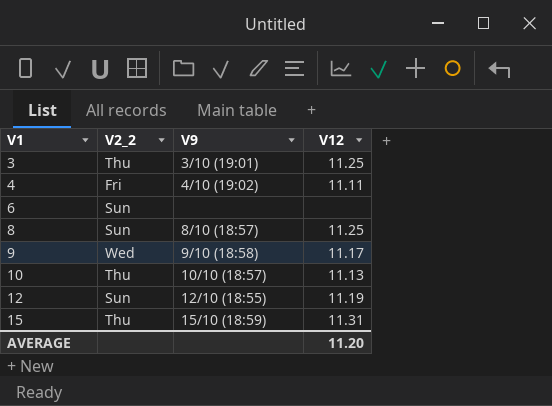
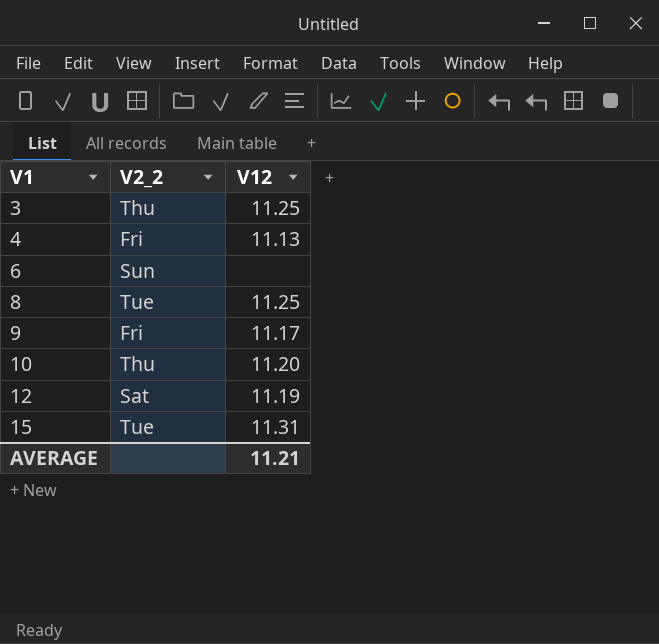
column V9 | position: 3 -> none
4 | V12: 11.11 -> 11.13
8 | V2_2: Sun -> Tue
9 | V2_2: Wed -> Fri
10 | V12: 11.13 -> 11.20
12 | V2_2: Sun -> Sat
15 | V2_2: Thu -> Tue
AVERAGE | V12: 11.20 -> 11.21

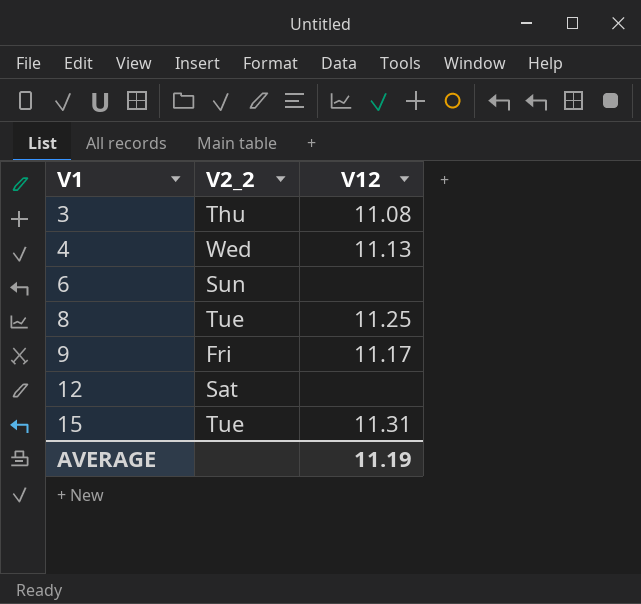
row 10: Thu | 11.20 -> none
3 | V12: 11.25 -> 11.08
4 | V2_2: Fri -> Wed
12 | V12: 11.19 -> none
AVERAGE | V12: 11.21 -> 11.19

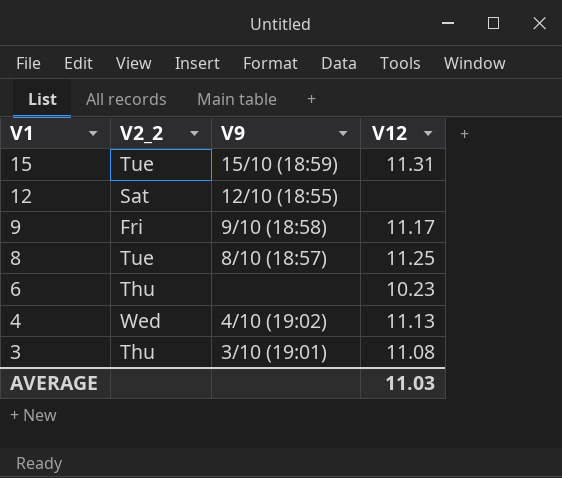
row order: V1 ascending -> V1 descending
column V9 | position: none -> 3
6 | V2_2: Sun -> Thu
6 | V12: none -> 10.23
AVERAGE | V12: 11.19 -> 11.03

